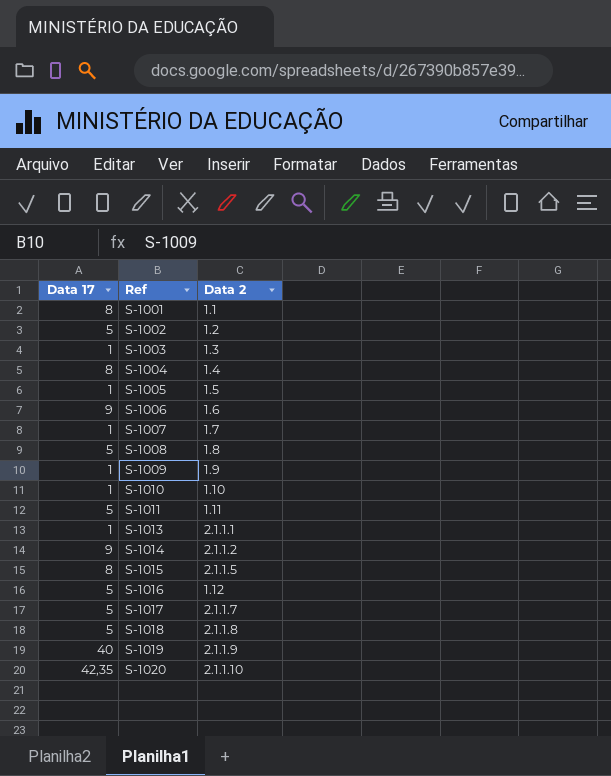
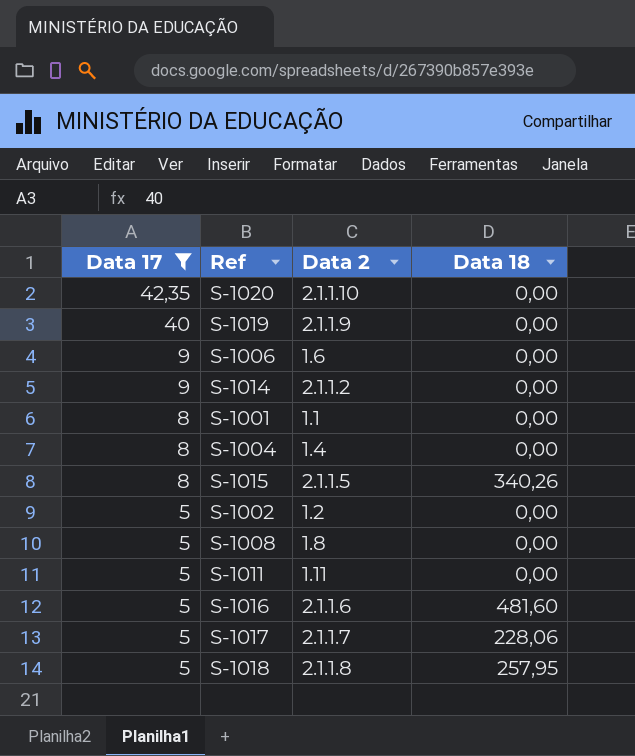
filter: none -> Data 17 != 1
row order: Ref ascending -> Data 17 descending
column Data 18 | position: none -> 4
S-1016 | Data 2: 1.12 -> 2.1.1.6

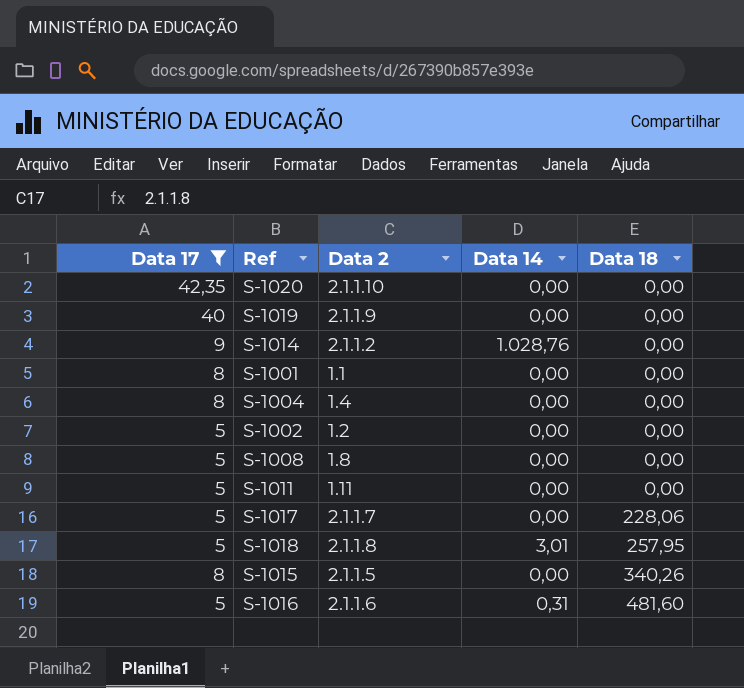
row order: Data 17 descending -> Data 18 ascending
column Data 14 | position: none -> 4
row S-1006: 9 | 1.6 | 0,00 -> none

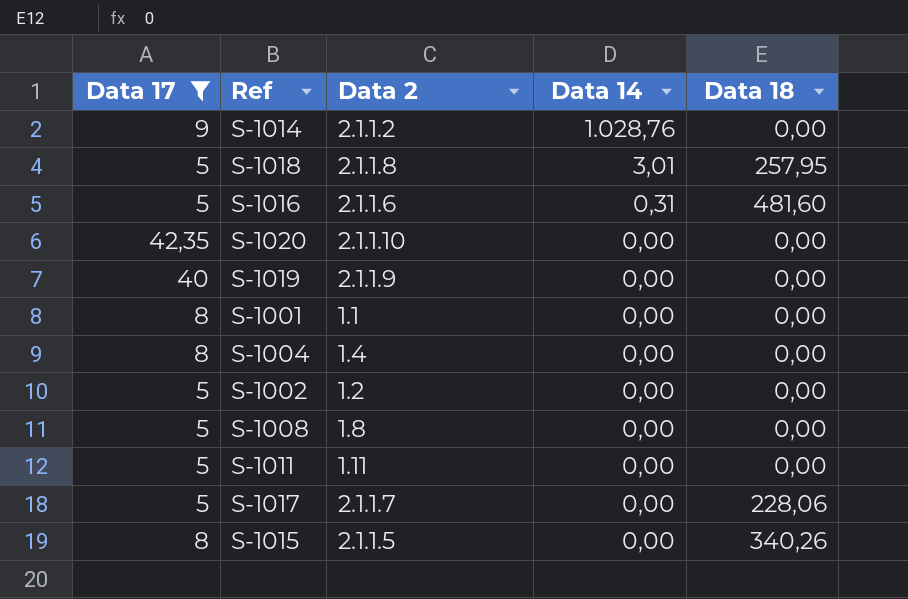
row order: Data 18 ascending -> Data 14 descending

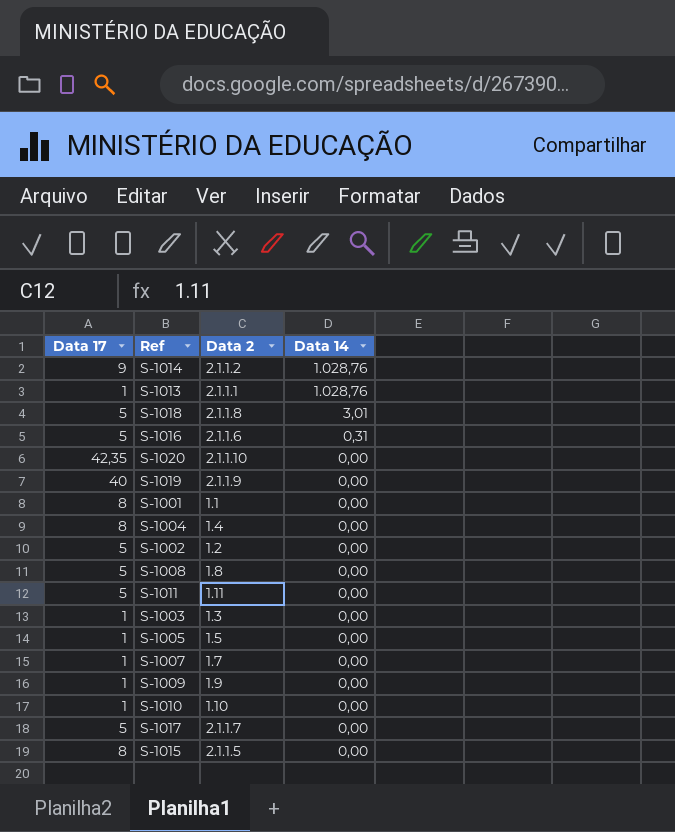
filter: Data 17 != 1 -> none
column Data 18 | position: 5 -> none

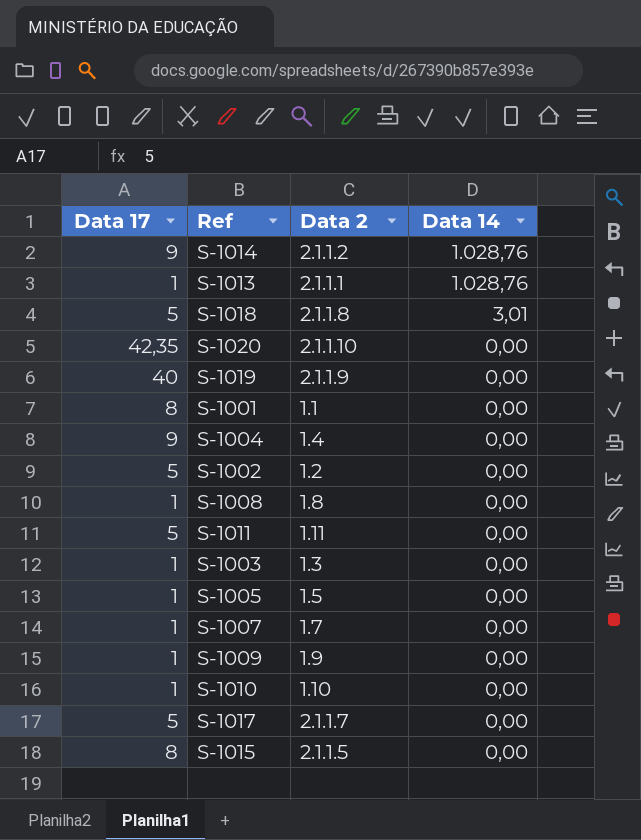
row S-1016: 5 | 2.1.1.6 | 0,31 -> none
S-1004 | Data 17: 8 -> 9
S-1008 | Data 17: 5 -> 1

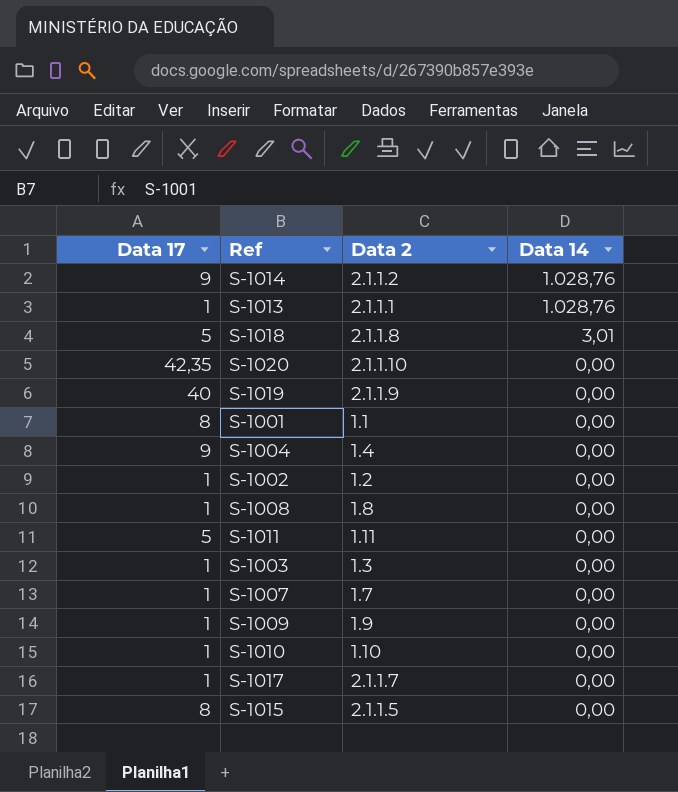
row S-1005: 1 | 1.5 | 0,00 -> none
S-1002 | Data 17: 5 -> 1
S-1017 | Data 17: 5 -> 1

